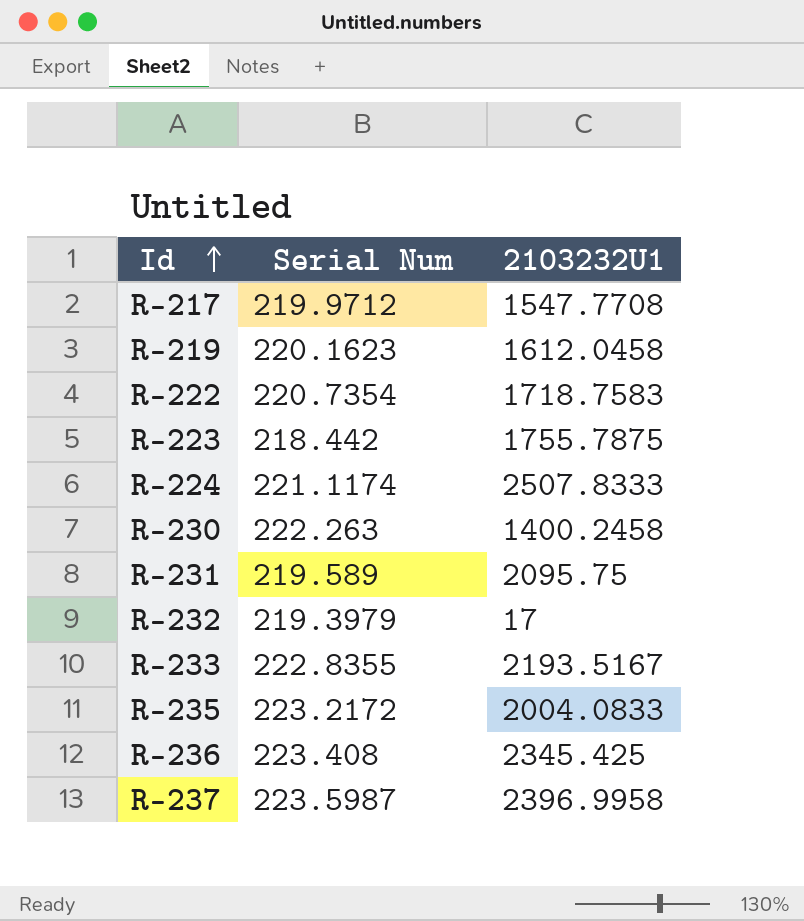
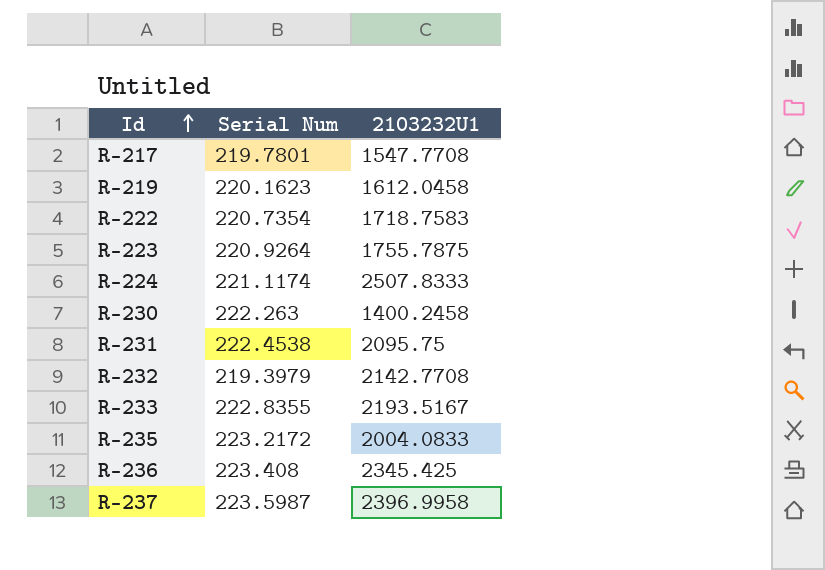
R-217 | Serial Num: 219.9712 -> 219.7801
R-223 | Serial Num: 218.442 -> 220.9264
R-231 | Serial Num: 219.589 -> 222.4538
R-232 | 2103232U1: 17 -> 2142.7708

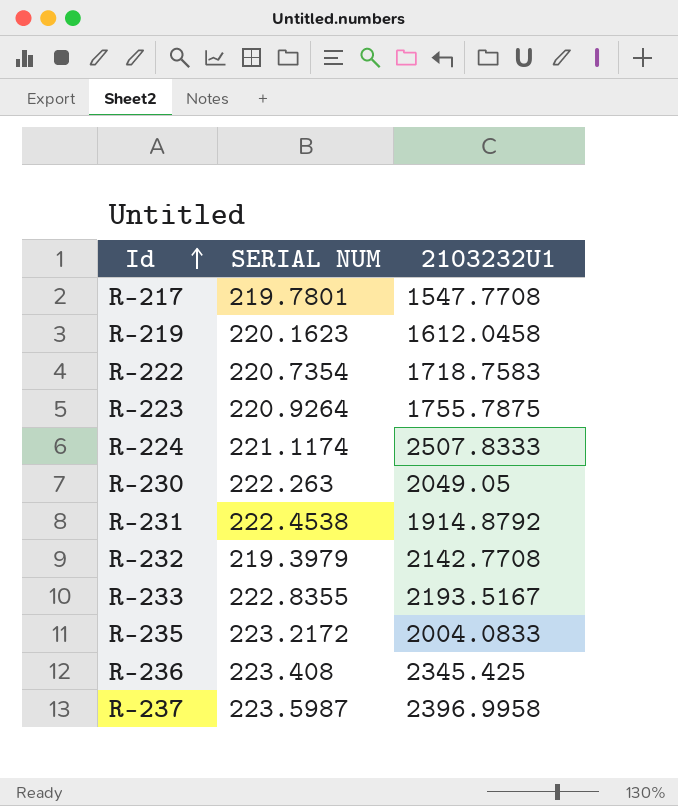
column name: Serial Num -> SERIAL NUM
R-230 | 2103232U1: 1400.2458 -> 2049.05
R-231 | 2103232U1: 2095.75 -> 1914.8792

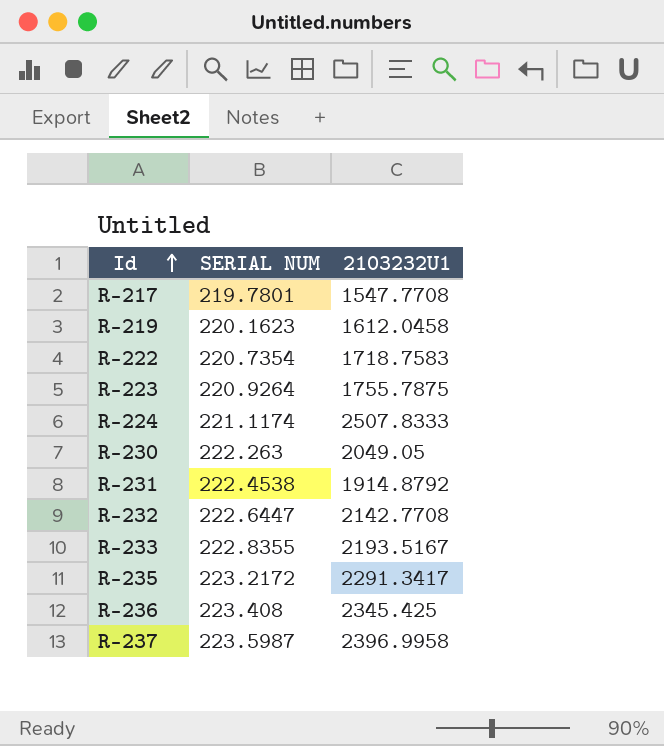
R-232 | SERIAL NUM: 219.3979 -> 222.6447
R-235 | 2103232U1: 2004.0833 -> 2291.3417

